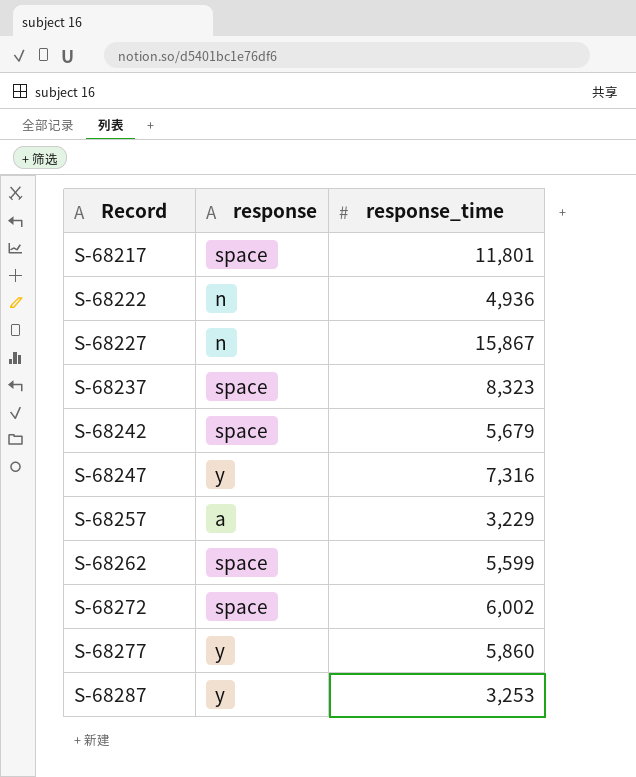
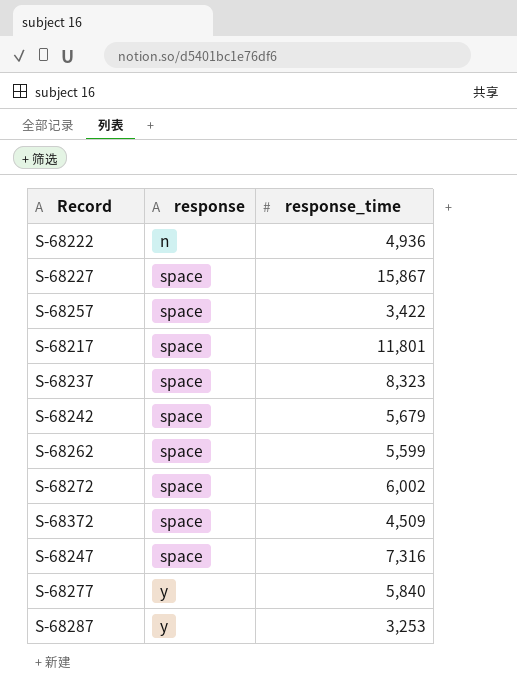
row order: Record ascending -> response ascending
S-68227 | response: n -> space
S-68257 | response: a -> space
S-68257 | response_time: 3,229 -> 3,422
row S-68372: none -> space | 4,509
S-68247 | response: y -> space
S-68277 | response_time: 5,860 -> 5,840

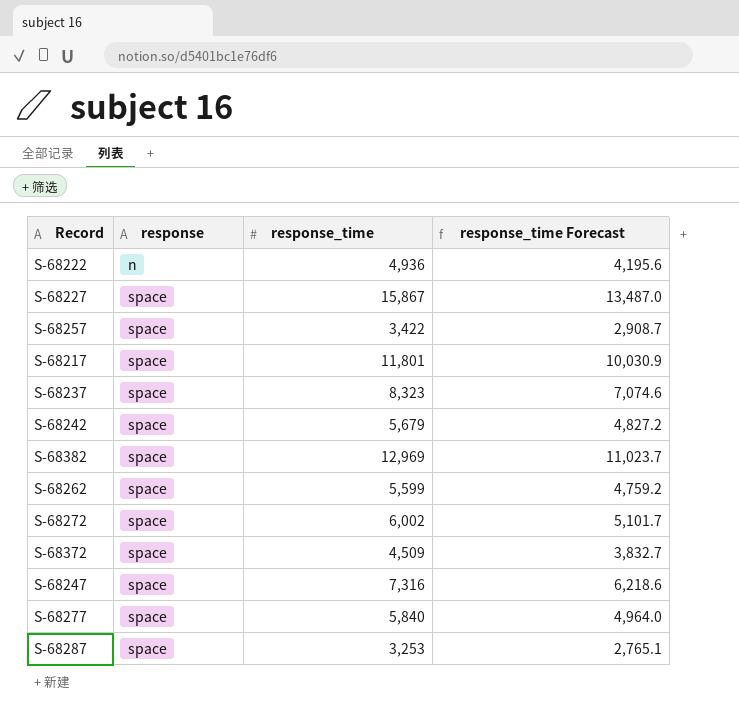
column response_time Forecast | formula: none -> [response_time] * 0.85
row S-68382: none -> space | 12,969 | 11,023.7
S-68277 | response: y -> space
S-68287 | response: y -> space

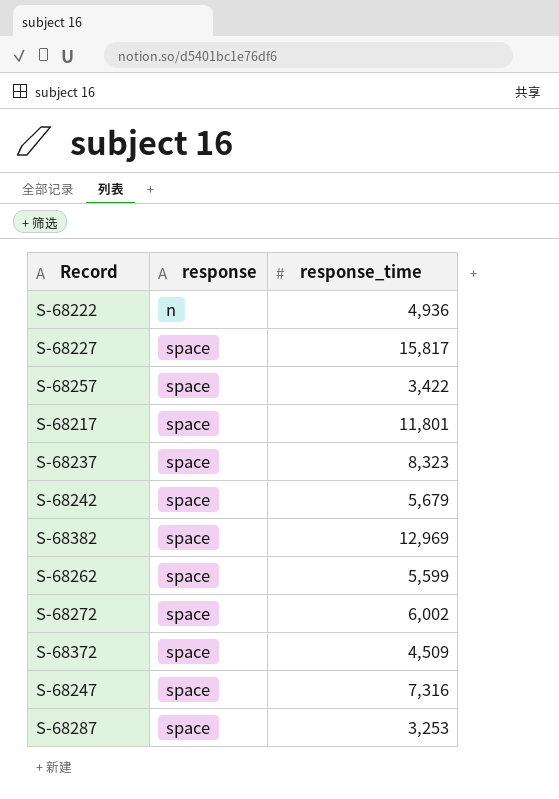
column response_time Forecast | formula: [response_time] * 0.85 -> none
row S-68277: space | 5,840 | 4,964.0 -> none
S-68227 | response_time: 15,867 -> 15,817

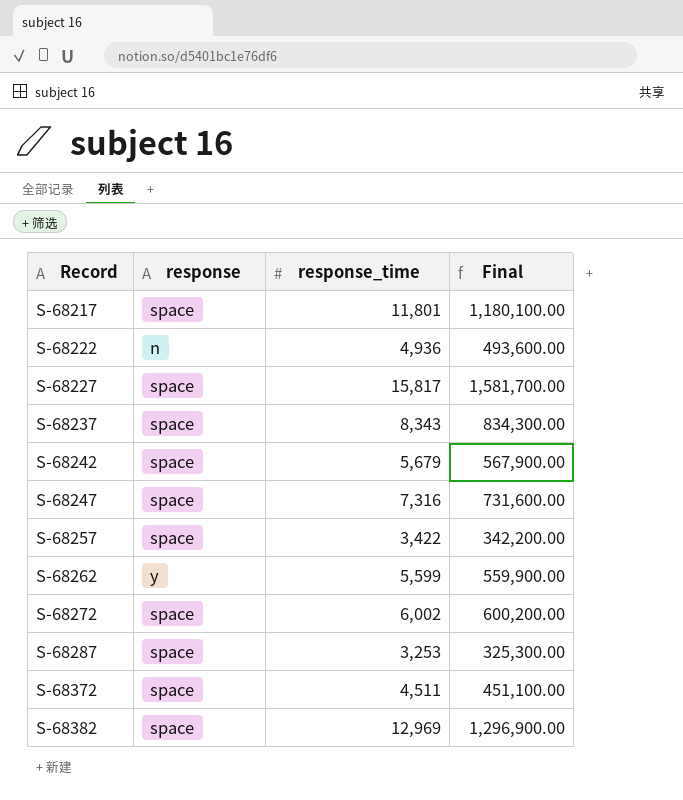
row order: response ascending -> Record ascending
column Final | formula: none -> [response_time] * 100
S-68237 | response_time: 8,323 -> 8,343
S-68262 | response: space -> y
S-68372 | response_time: 4,509 -> 4,511

